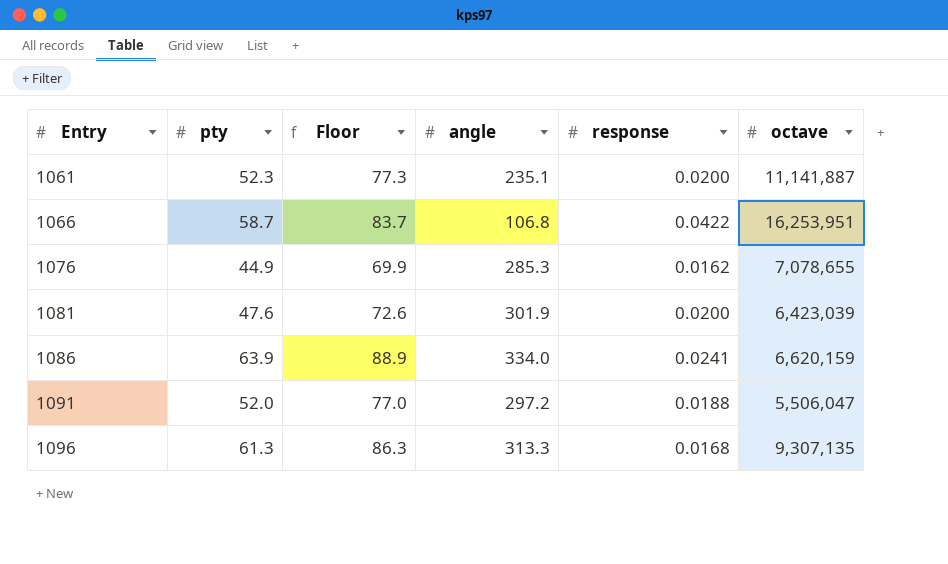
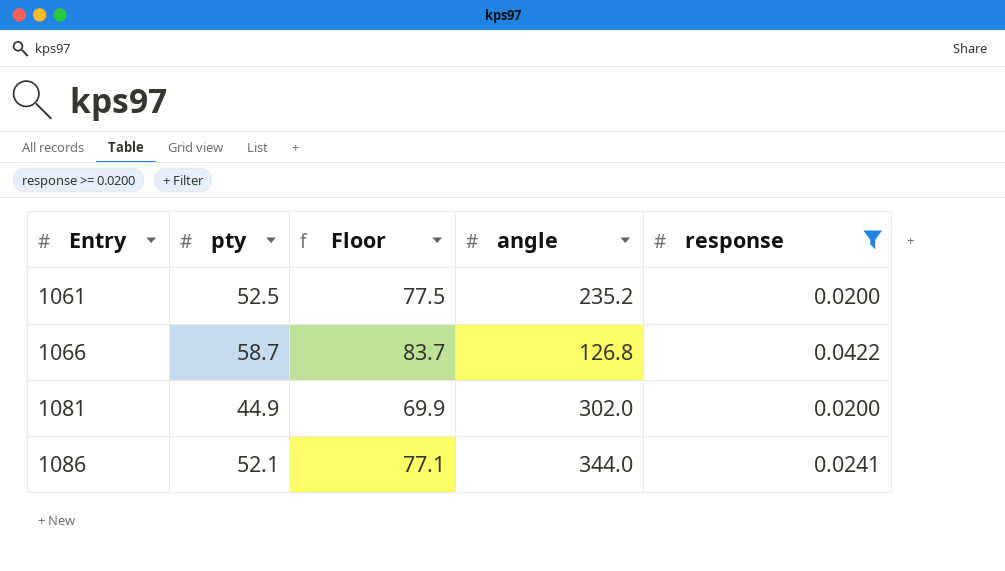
filter: none -> response >= 0.0200
column octave | position: 6 -> none
1061 | pty: 52.3 -> 52.5
1061 | Floor: 77.3 -> 77.5
1061 | angle: 235.1 -> 235.2
1066 | angle: 106.8 -> 126.8
1081 | pty: 47.6 -> 44.9
1081 | Floor: 72.6 -> 69.9
1081 | angle: 301.9 -> 302.0
1086 | pty: 63.9 -> 52.1
1086 | Floor: 88.9 -> 77.1
1086 | angle: 334.0 -> 344.0

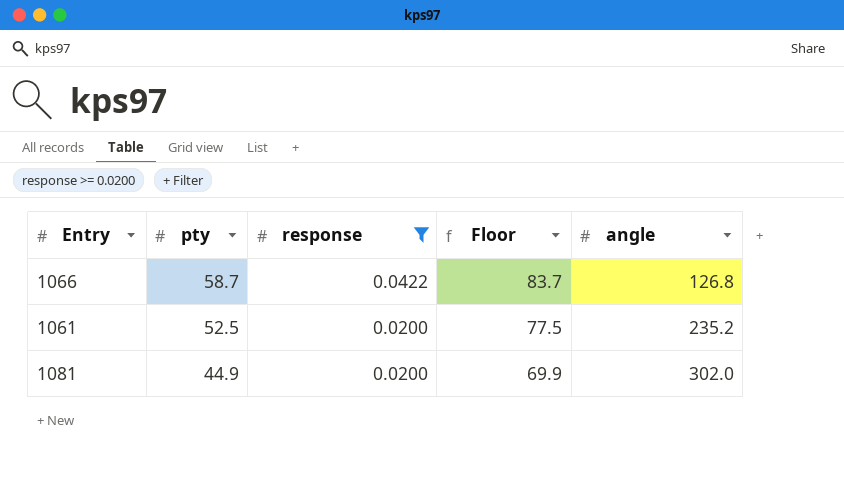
row order: Entry ascending -> pty descending
column response | position: 5 -> 3
row 1086: 52.1 | 77.1 | 344.0 | 0.0241 -> none

